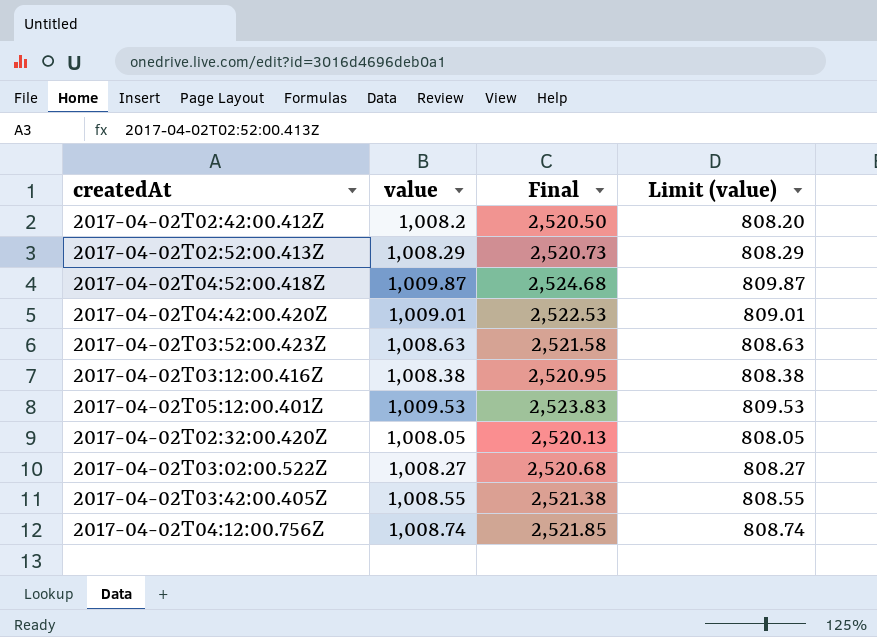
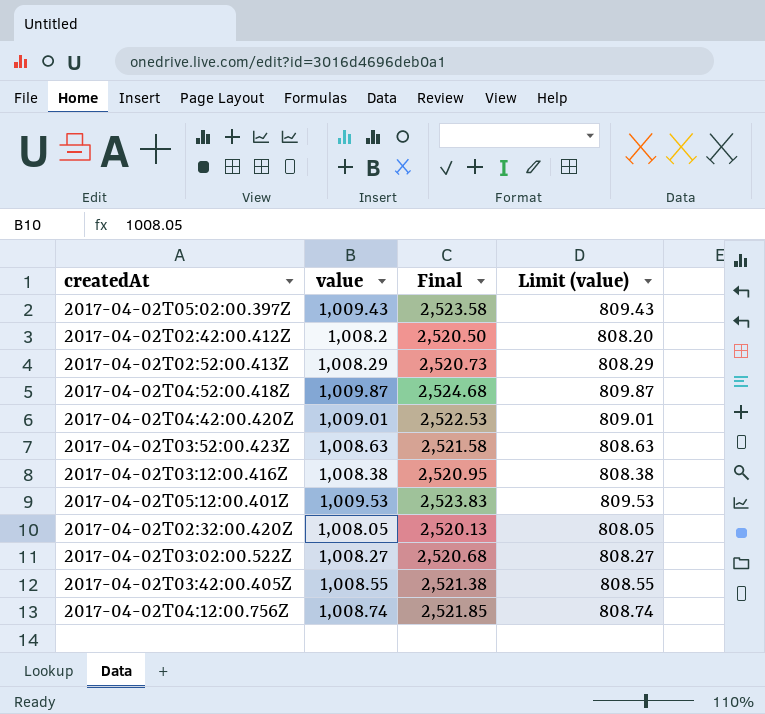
row 2017-04-02T05:02:00.397Z: none -> 1,009.43 | 2,523.58 | 809.43

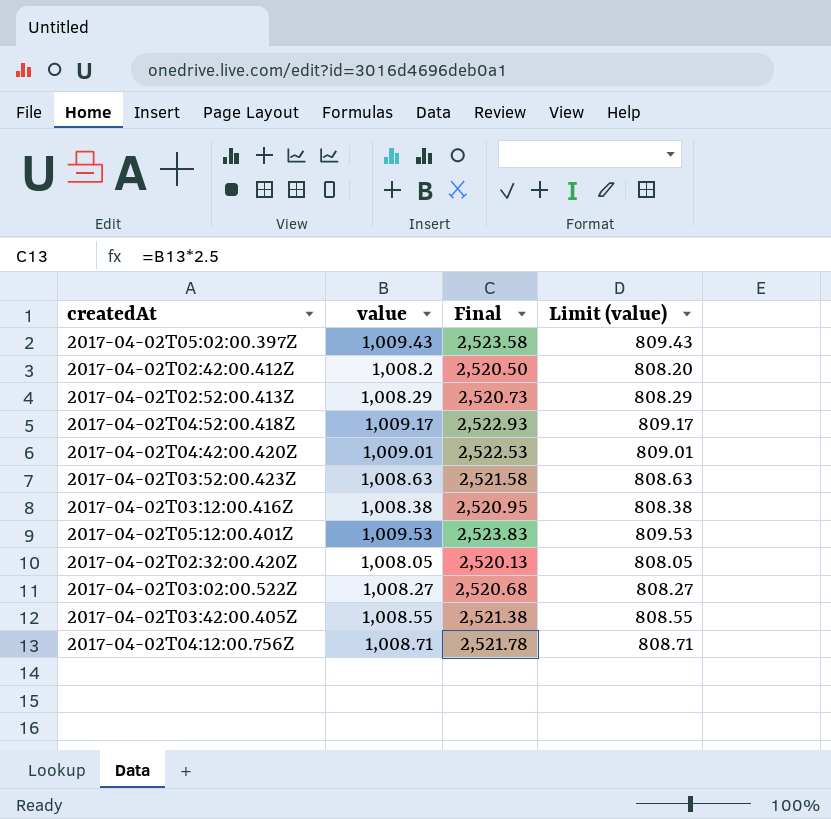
2017-04-02T04:52:00.418Z | value: 1,009.87 -> 1,009.17
2017-04-02T04:52:00.418Z | Final: 2,524.68 -> 2,522.93
2017-04-02T04:52:00.418Z | Limit (value): 809.87 -> 809.17
2017-04-02T04:12:00.756Z | value: 1,008.74 -> 1,008.71
2017-04-02T04:12:00.756Z | Final: 2,521.85 -> 2,521.78
2017-04-02T04:12:00.756Z | Limit (value): 808.74 -> 808.71

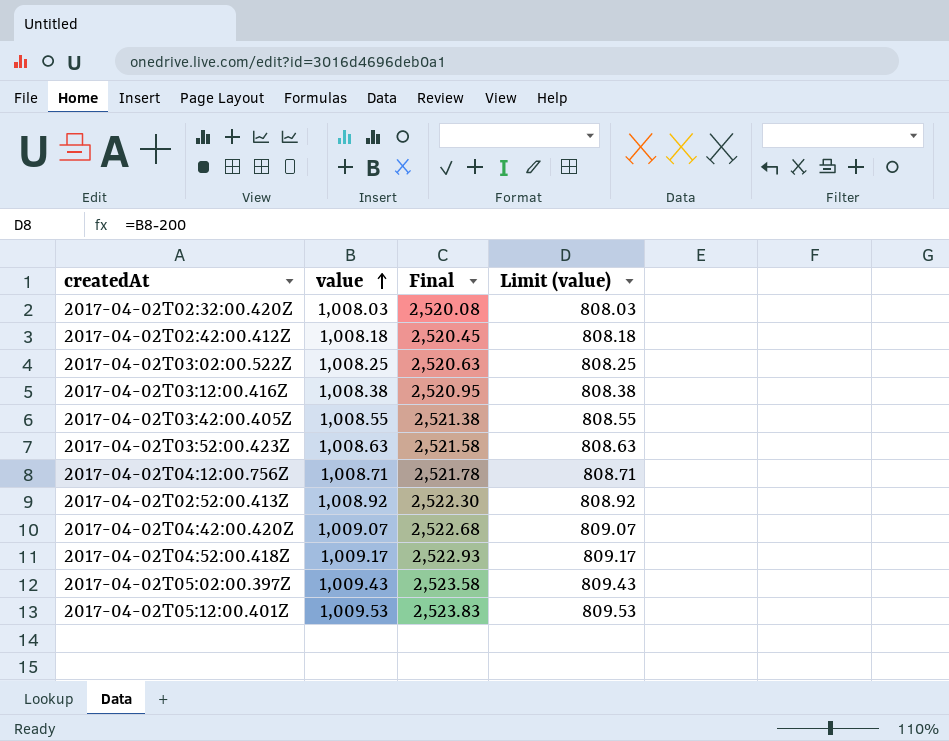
row order: none -> value ascending
2017-04-02T02:32:00.420Z | value: 1,008.05 -> 1,008.03
2017-04-02T02:32:00.420Z | Final: 2,520.13 -> 2,520.08
2017-04-02T02:32:00.420Z | Limit (value): 808.05 -> 808.03
2017-04-02T02:42:00.412Z | value: 1,008.2 -> 1,008.18
2017-04-02T02:42:00.412Z | Final: 2,520.50 -> 2,520.45
2017-04-02T02:42:00.412Z | Limit (value): 808.20 -> 808.18
2017-04-02T03:02:00.522Z | value: 1,008.27 -> 1,008.25
2017-04-02T03:02:00.522Z | Final: 2,520.68 -> 2,520.63
2017-04-02T03:02:00.522Z | Limit (value): 808.27 -> 808.25
2017-04-02T02:52:00.413Z | value: 1,008.29 -> 1,008.92
2017-04-02T02:52:00.413Z | Final: 2,520.73 -> 2,522.30
2017-04-02T02:52:00.413Z | Limit (value): 808.29 -> 808.92
2017-04-02T04:42:00.420Z | value: 1,009.01 -> 1,009.07
2017-04-02T04:42:00.420Z | Final: 2,522.53 -> 2,522.68
2017-04-02T04:42:00.420Z | Limit (value): 809.01 -> 809.07

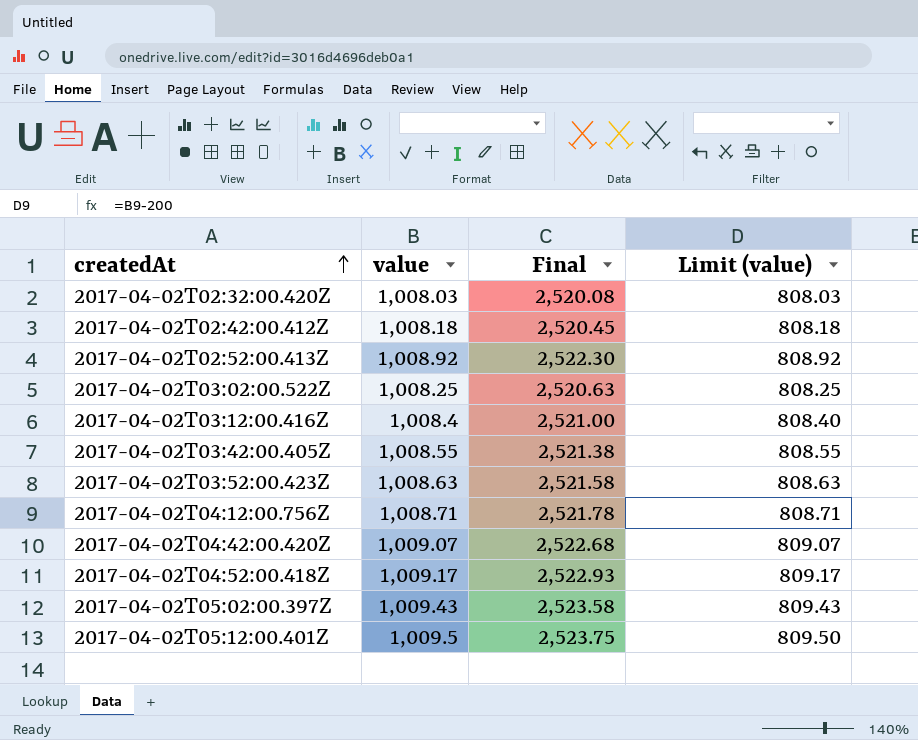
row order: value ascending -> createdAt ascending
2017-04-02T03:12:00.416Z | value: 1,008.38 -> 1,008.4
2017-04-02T03:12:00.416Z | Final: 2,520.95 -> 2,521.00
2017-04-02T03:12:00.416Z | Limit (value): 808.38 -> 808.40
2017-04-02T05:12:00.401Z | value: 1,009.53 -> 1,009.5
2017-04-02T05:12:00.401Z | Final: 2,523.83 -> 2,523.75
2017-04-02T05:12:00.401Z | Limit (value): 809.53 -> 809.50

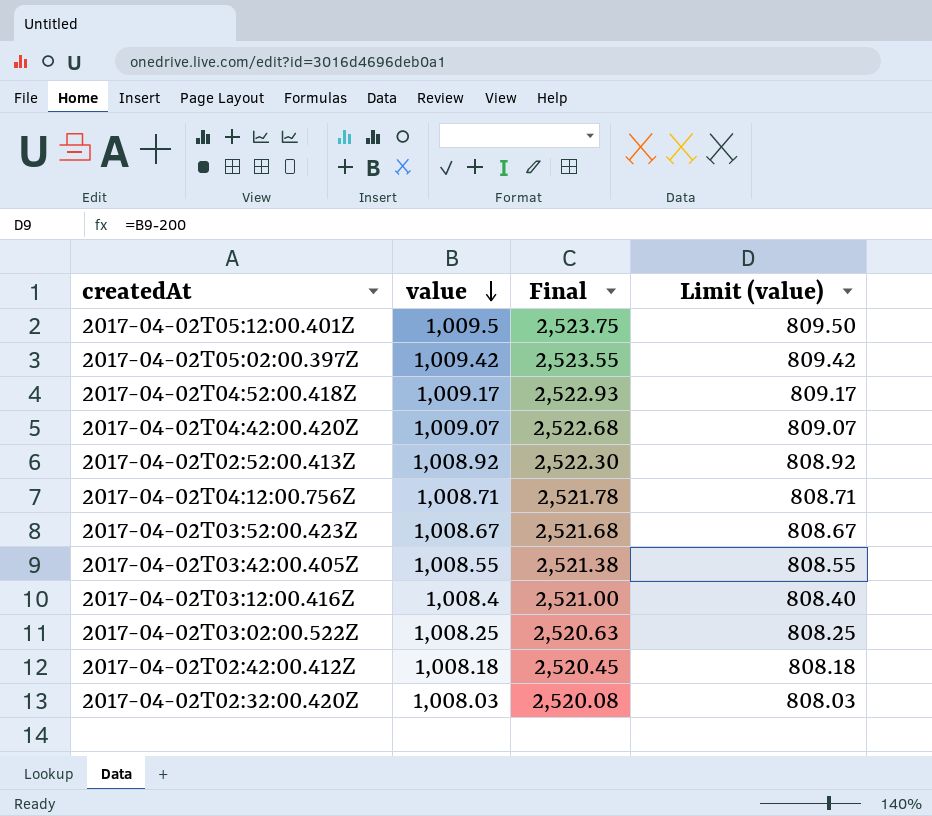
row order: createdAt ascending -> value descending
2017-04-02T05:02:00.397Z | value: 1,009.43 -> 1,009.42
2017-04-02T05:02:00.397Z | Final: 2,523.58 -> 2,523.55
2017-04-02T05:02:00.397Z | Limit (value): 809.43 -> 809.42
2017-04-02T03:52:00.423Z | value: 1,008.63 -> 1,008.67
2017-04-02T03:52:00.423Z | Final: 2,521.58 -> 2,521.68
2017-04-02T03:52:00.423Z | Limit (value): 808.63 -> 808.67

